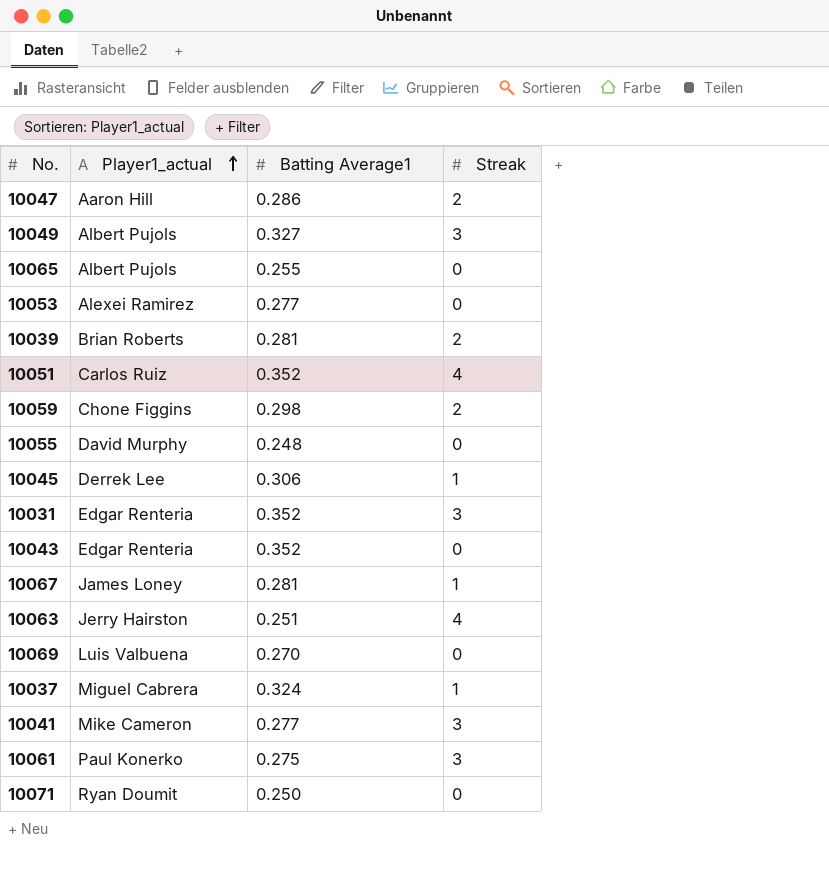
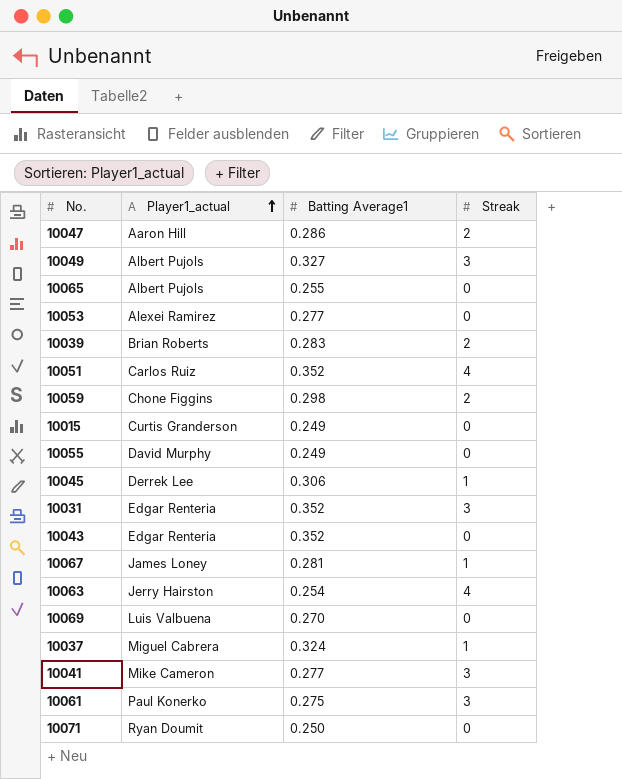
10039 | Batting Average1: 0.281 -> 0.283
row 10015: none -> Curtis Granderson | 0.249 | 0
10055 | Batting Average1: 0.248 -> 0.249
10063 | Batting Average1: 0.251 -> 0.254

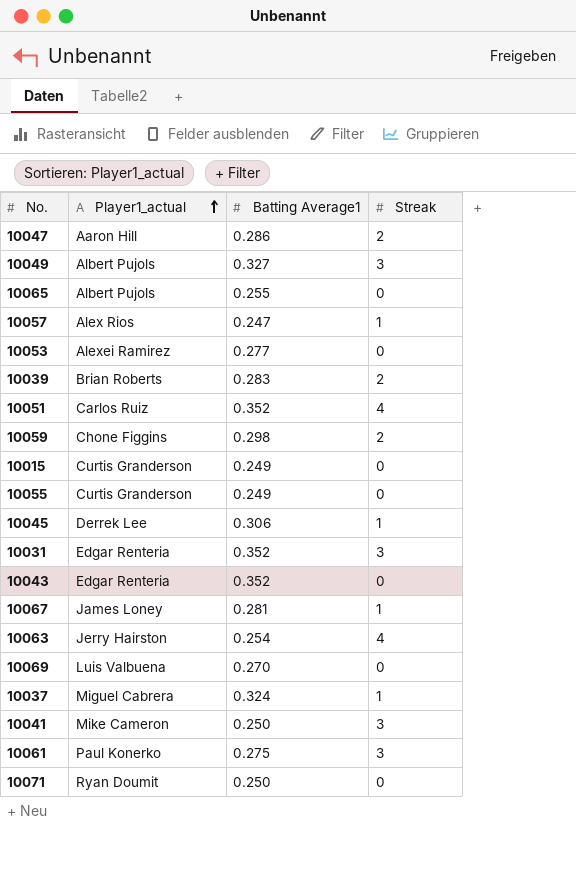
row 10057: none -> Alex Rios | 0.247 | 1
10055 | Player1_actual: David Murphy -> Curtis Granderson
10041 | Batting Average1: 0.277 -> 0.250

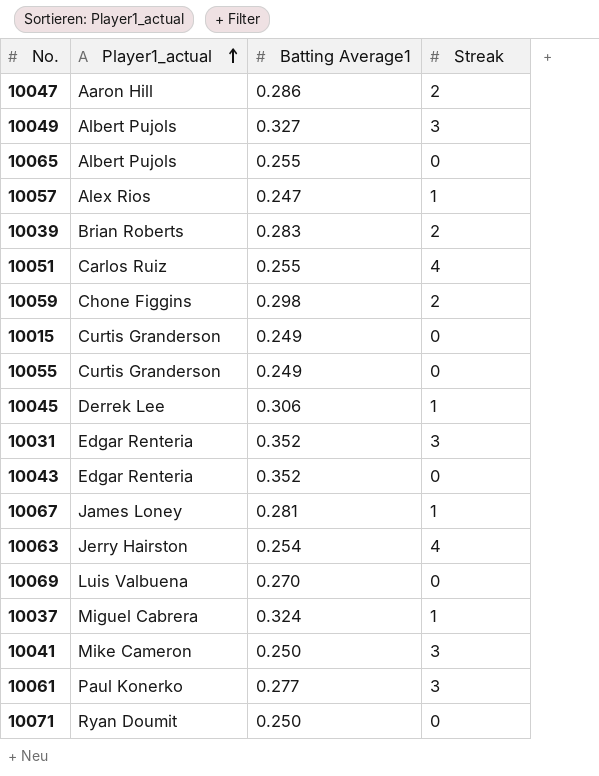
row 10053: Alexei Ramirez | 0.277 | 0 -> none
10051 | Batting Average1: 0.352 -> 0.255
10061 | Batting Average1: 0.275 -> 0.277

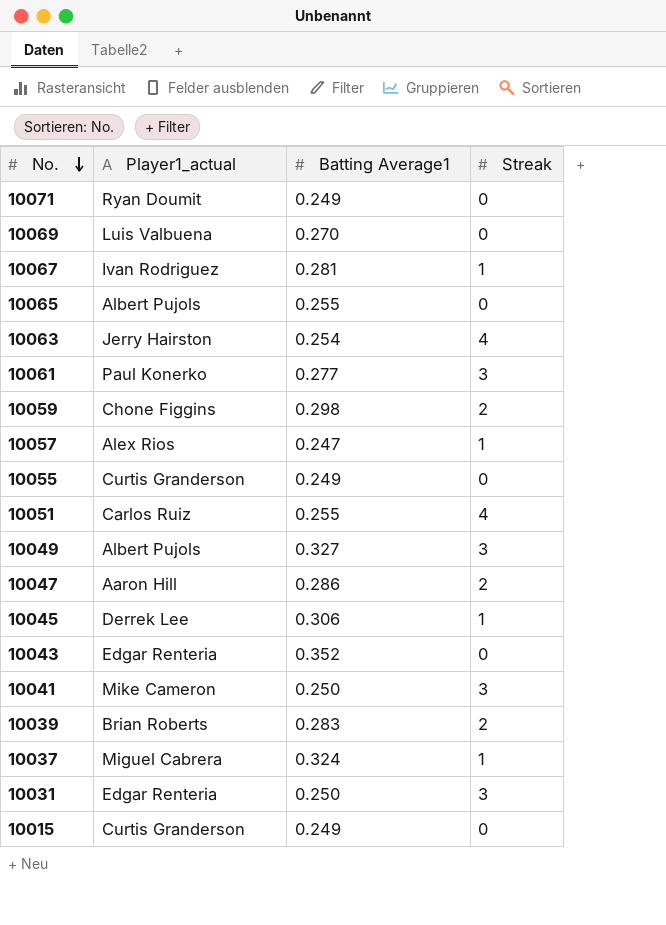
row order: Player1_actual ascending -> No. descending
10071 | Batting Average1: 0.250 -> 0.249
10067 | Player1_actual: James Loney -> Ivan Rodriguez
10031 | Batting Average1: 0.352 -> 0.250

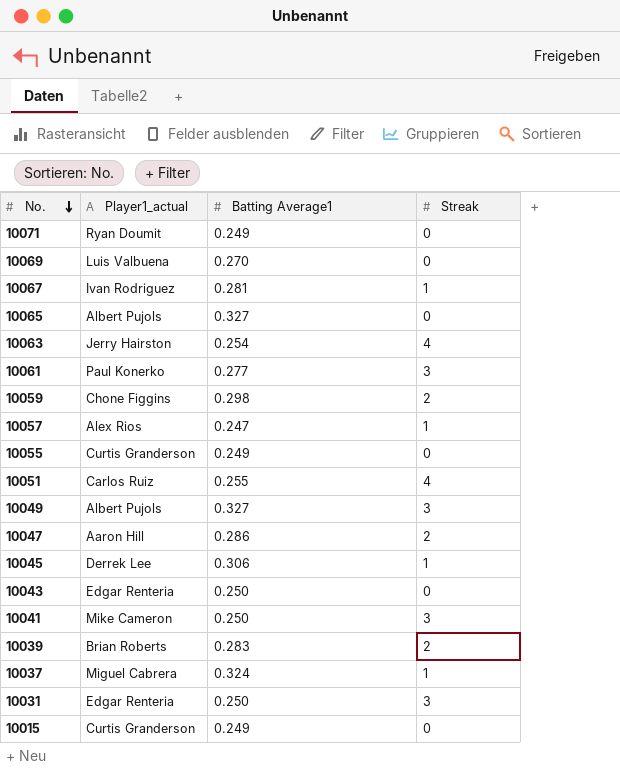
10065 | Batting Average1: 0.255 -> 0.327
10043 | Batting Average1: 0.352 -> 0.250

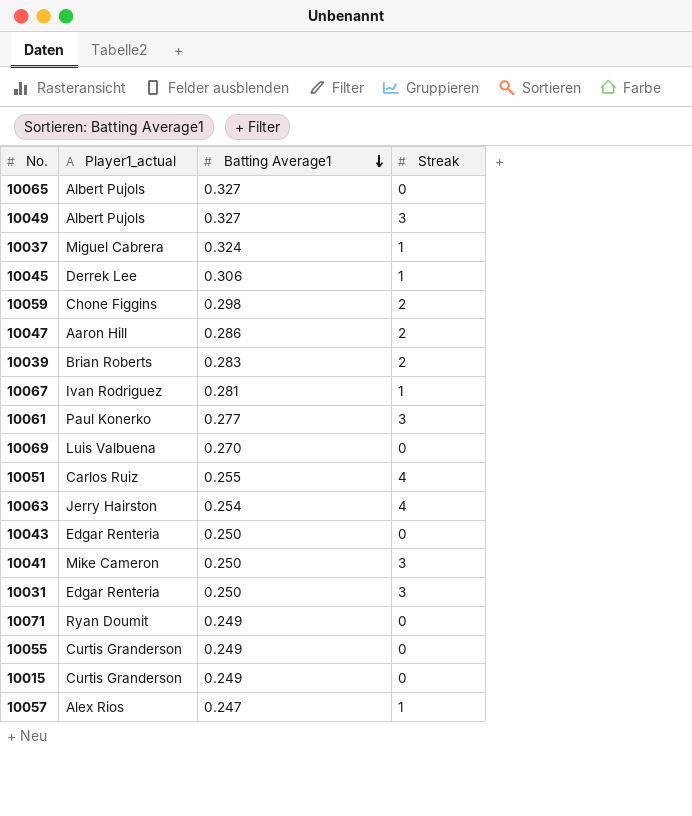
row order: No. descending -> Batting Average1 descending

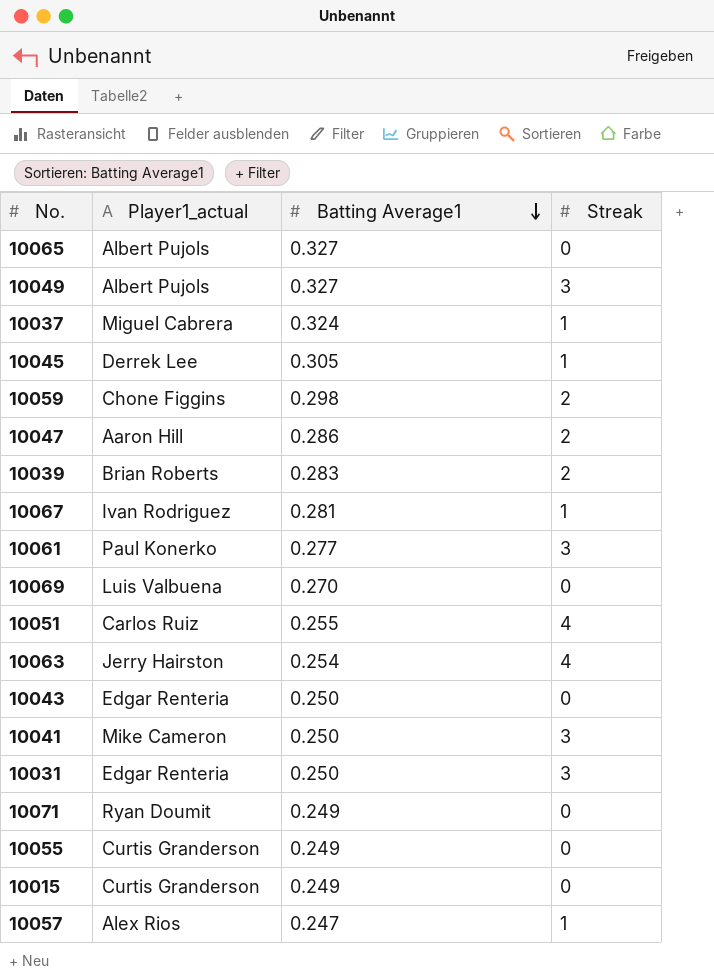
10045 | Batting Average1: 0.306 -> 0.305

